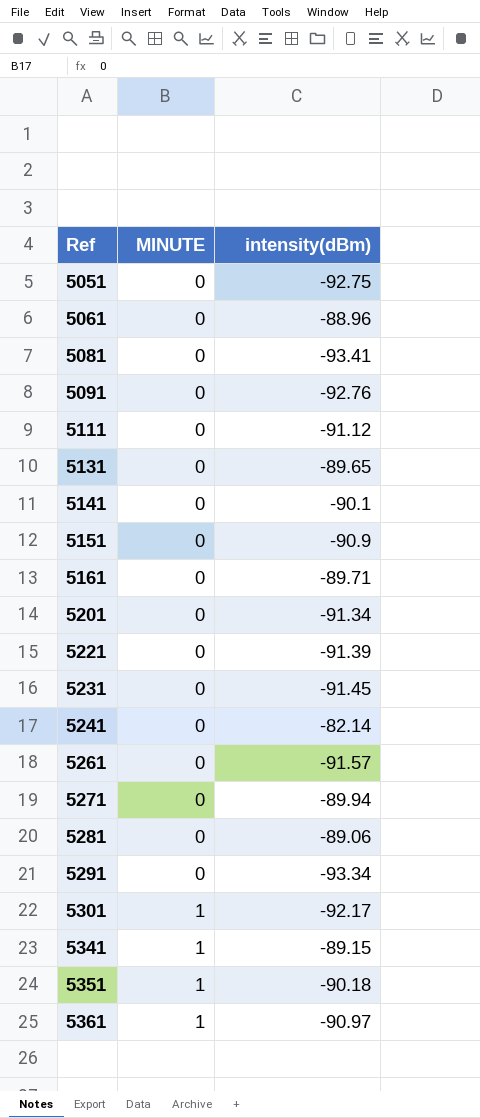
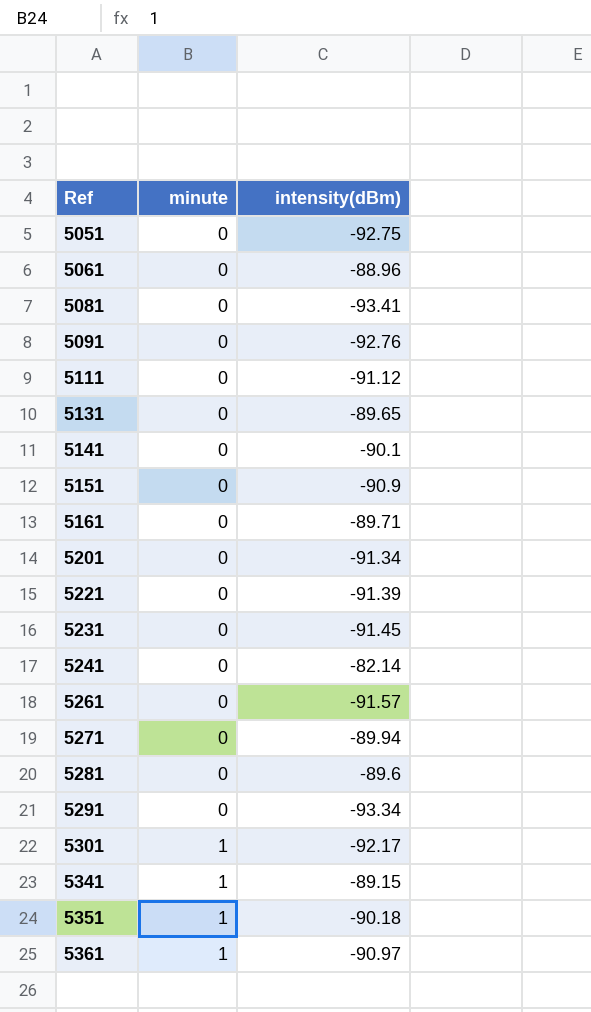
column name: MINUTE -> minute
5281 | intensity(dBm): -89.06 -> -89.6

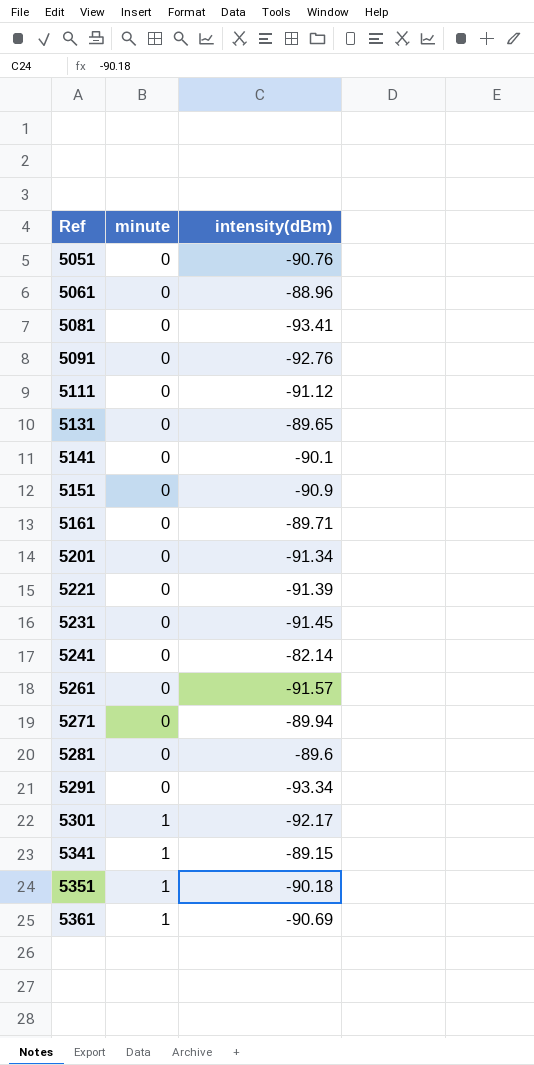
5051 | intensity(dBm): -92.75 -> -90.76
5361 | intensity(dBm): -90.97 -> -90.69

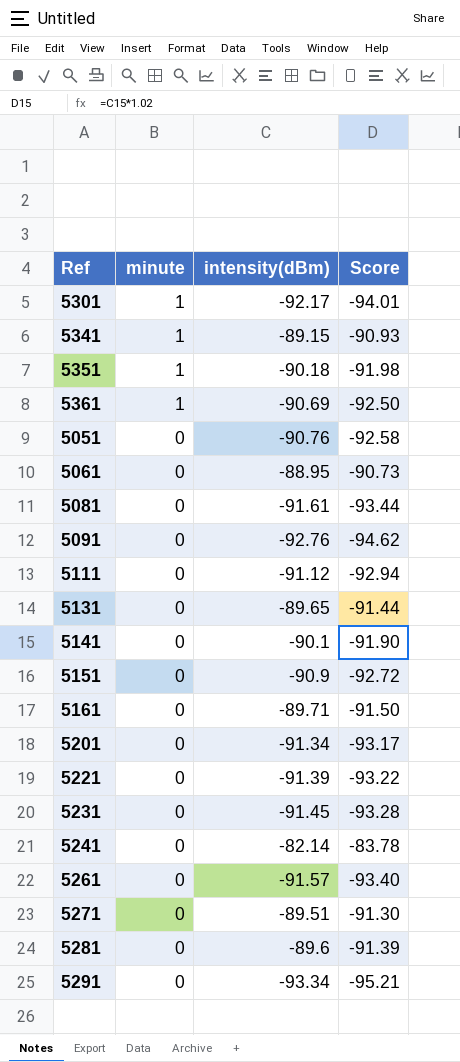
row order: Ref ascending -> minute descending
column Score | formula: none -> [intensity(dBm)] * 1.02
5061 | intensity(dBm): -88.96 -> -88.95
5081 | intensity(dBm): -93.41 -> -91.61
5271 | intensity(dBm): -89.94 -> -89.51

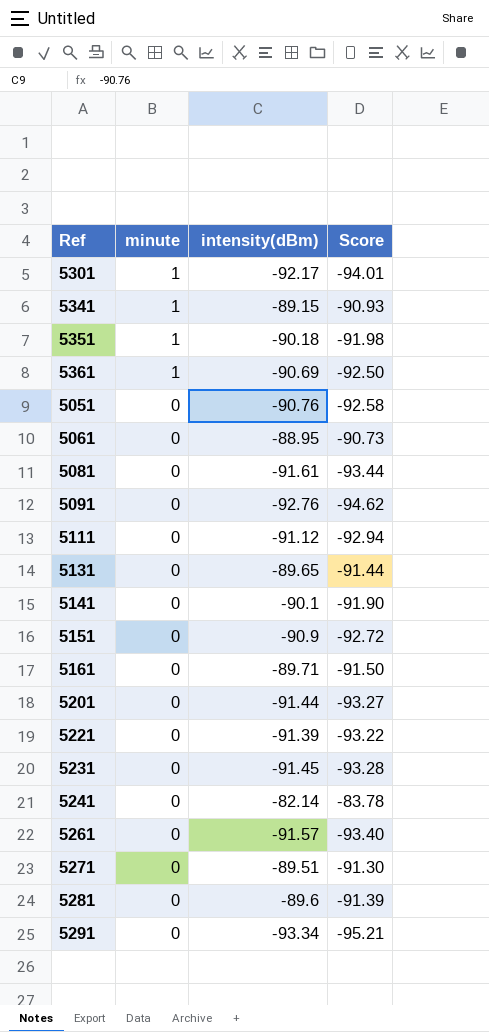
5201 | intensity(dBm): -91.34 -> -91.44
5201 | Score: -93.17 -> -93.27

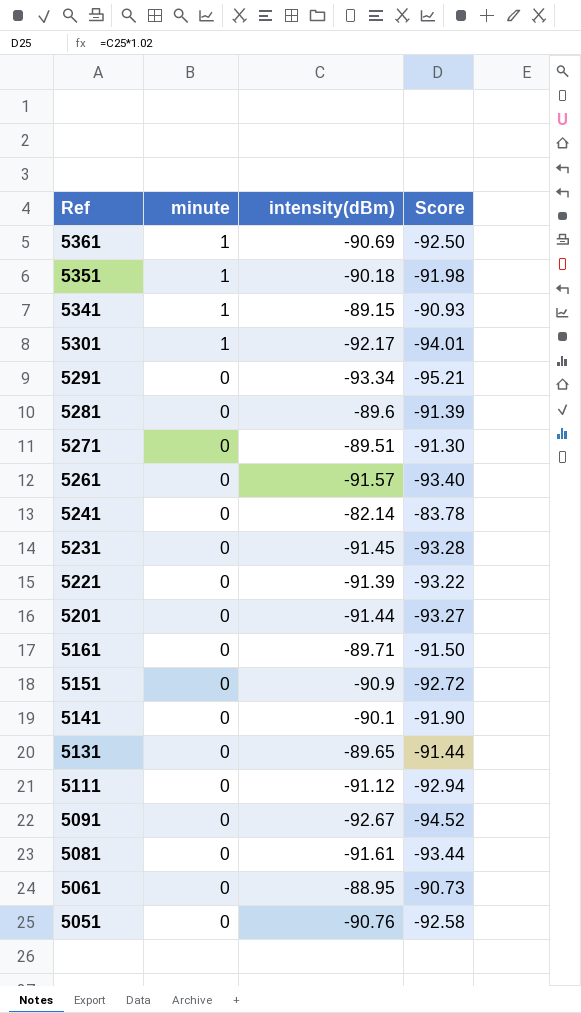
row order: minute descending -> Ref descending
5091 | intensity(dBm): -92.76 -> -92.67
5091 | Score: -94.62 -> -94.52

